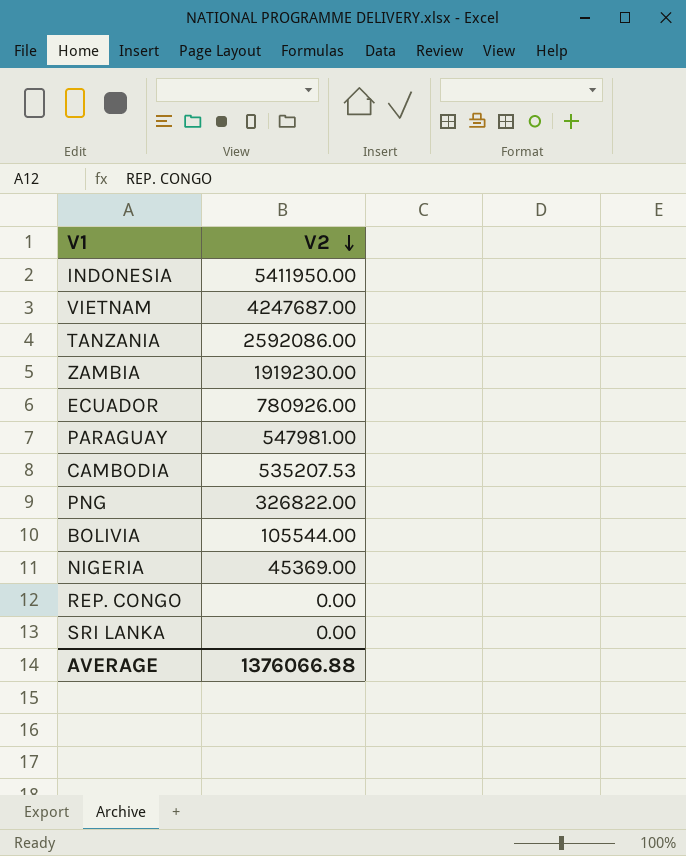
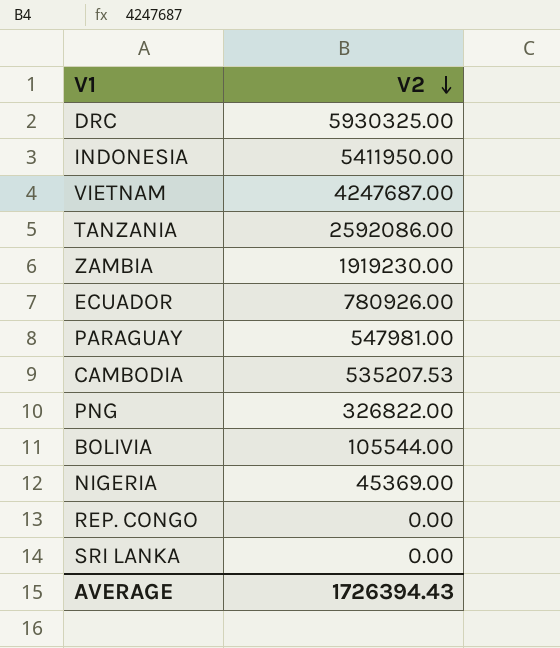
row DRC: none -> 5930325.00
AVERAGE | V2: 1376066.88 -> 1726394.43

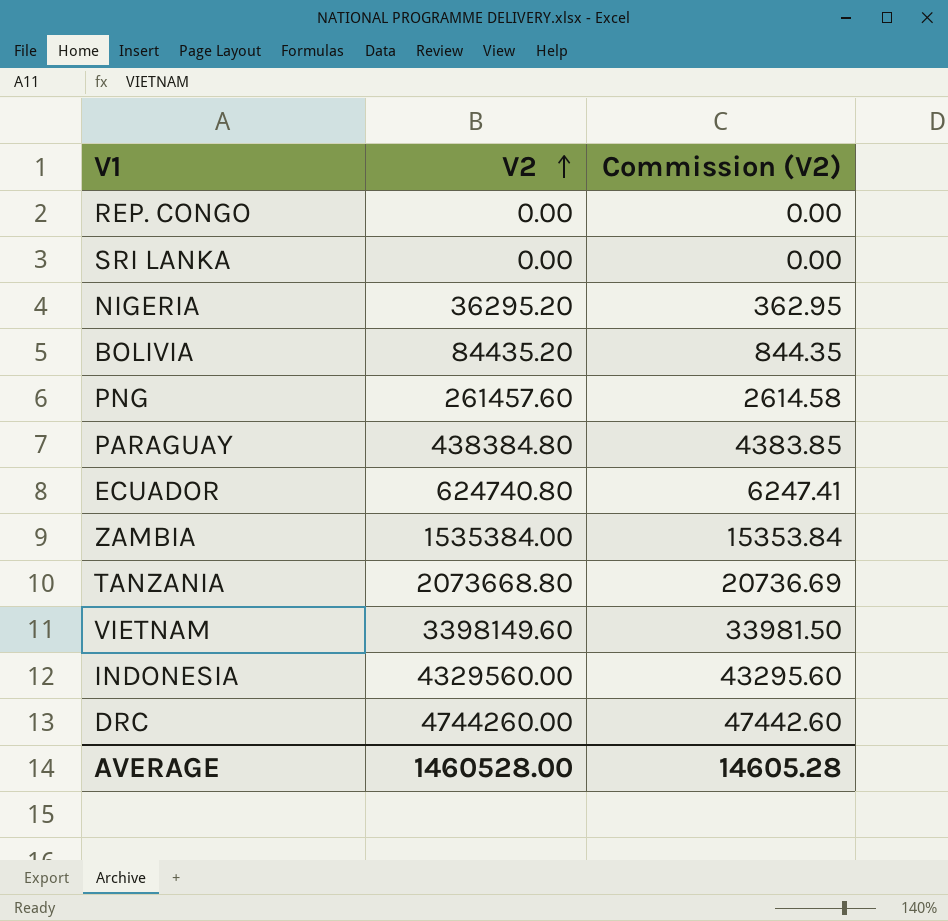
row order: V2 descending -> V2 ascending
column Commission (V2) | formula: none -> [V2] * 0.01
row CAMBODIA: 535207.53 -> none
NIGERIA | V2: 45369.00 -> 36295.20
BOLIVIA | V2: 105544.00 -> 84435.20
PNG | V2: 326822.00 -> 261457.60
PARAGUAY | V2: 547981.00 -> 438384.80
ECUADOR | V2: 780926.00 -> 624740.80
ZAMBIA | V2: 1919230.00 -> 1535384.00
TANZANIA | V2: 2592086.00 -> 2073668.80
VIETNAM | V2: 4247687.00 -> 3398149.60
INDONESIA | V2: 5411950.00 -> 4329560.00
DRC | V2: 5930325.00 -> 4744260.00
AVERAGE | V2: 1726394.43 -> 1460528.00

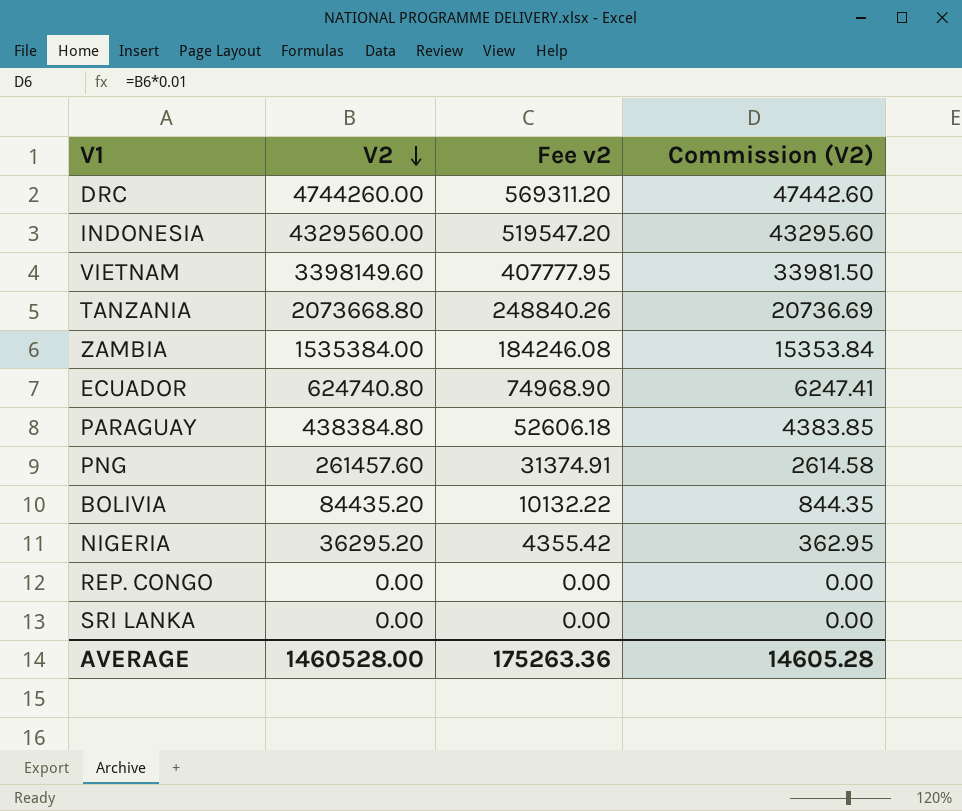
row order: V2 ascending -> V2 descending
column Fee v2 | formula: none -> [V2] * 0.12

